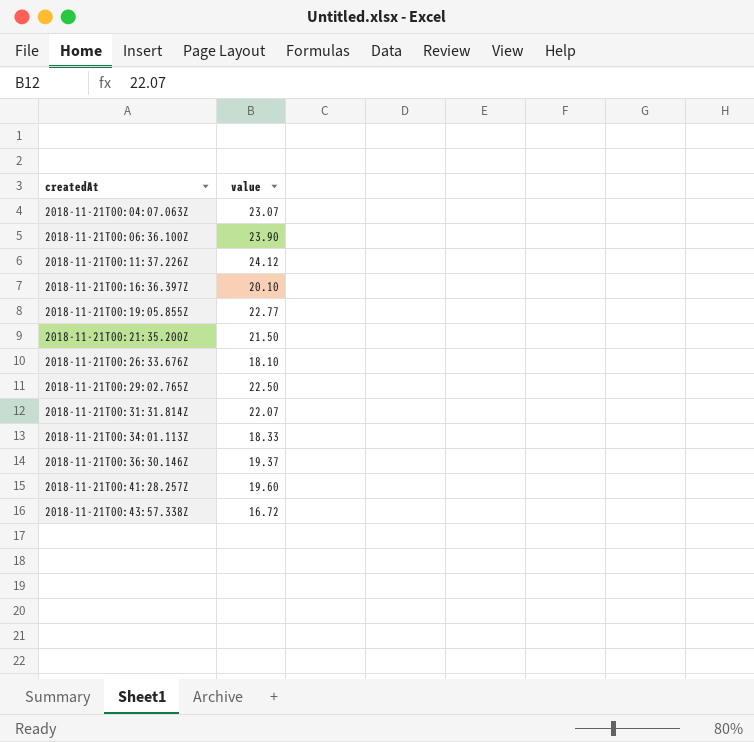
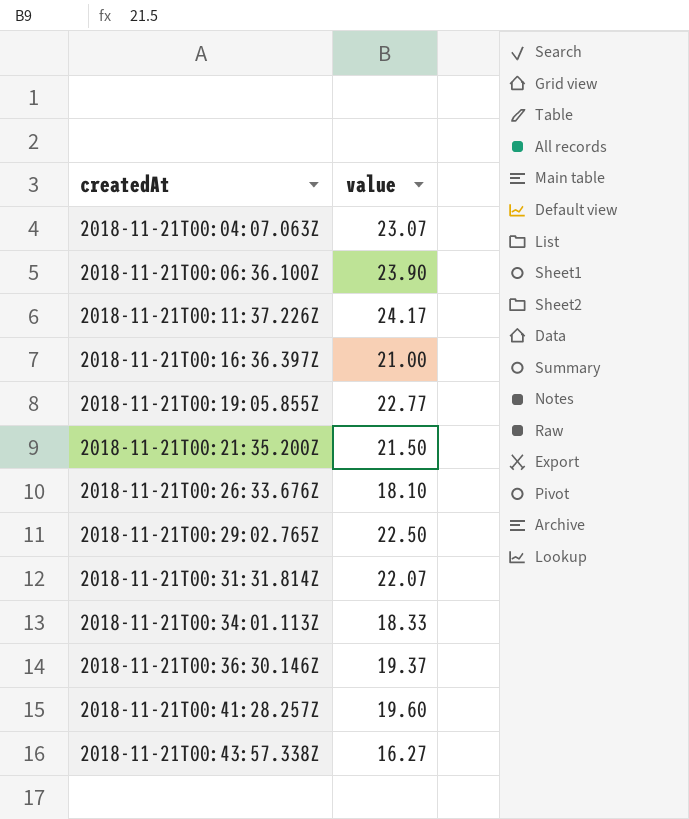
2018-11-21T00:11:37.226Z | value: 24.12 -> 24.17
2018-11-21T00:16:36.397Z | value: 20.10 -> 21.00
2018-11-21T00:43:57.338Z | value: 16.72 -> 16.27

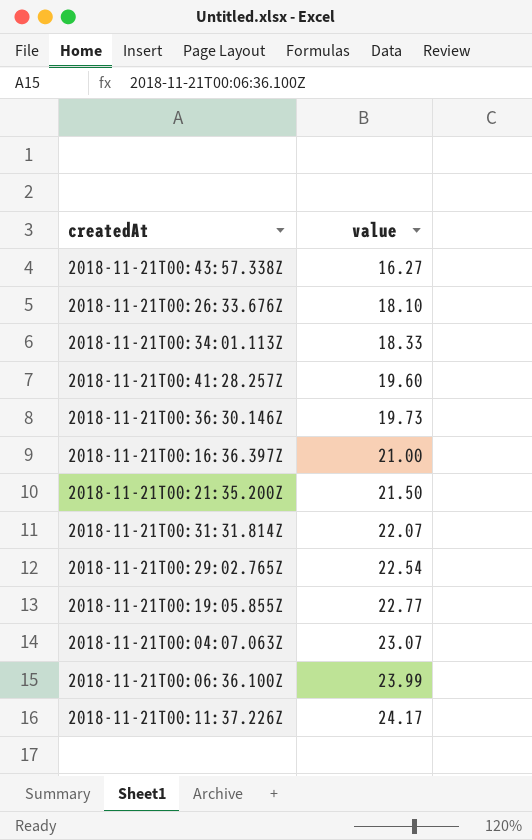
row order: createdAt ascending -> value ascending
2018-11-21T00:36:30.146Z | value: 19.37 -> 19.73
2018-11-21T00:29:02.765Z | value: 22.50 -> 22.54
2018-11-21T00:06:36.100Z | value: 23.90 -> 23.99

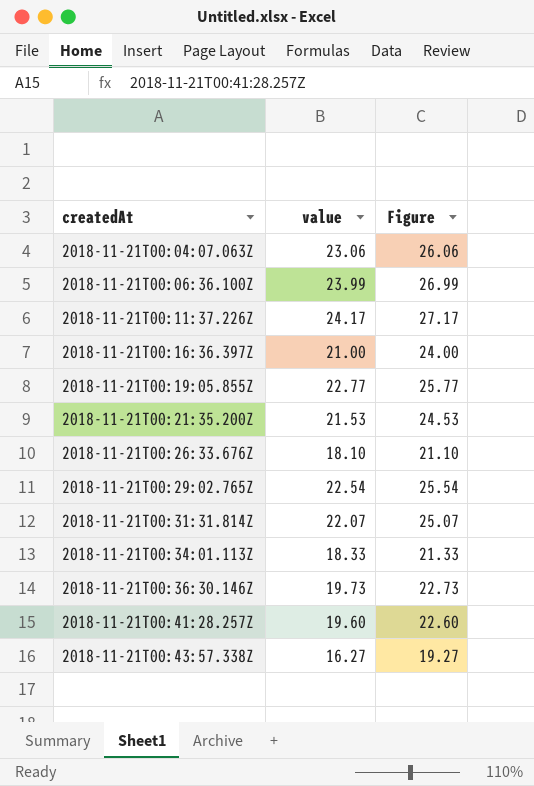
row order: value ascending -> createdAt ascending
column Figure | formula: none -> [value] + 3
2018-11-21T00:04:07.063Z | value: 23.07 -> 23.06
2018-11-21T00:21:35.200Z | value: 21.50 -> 21.53

